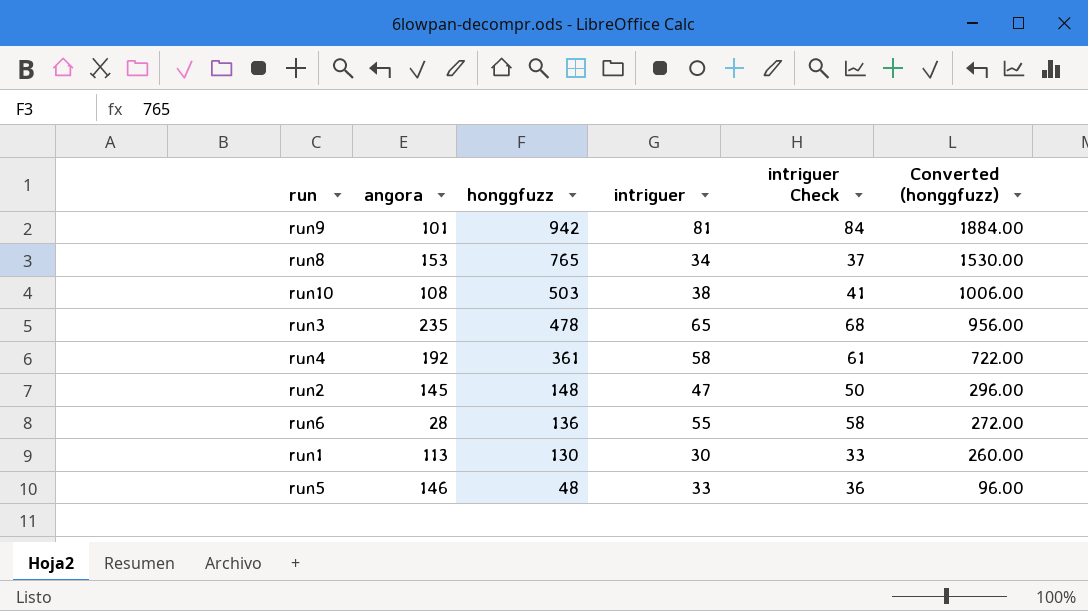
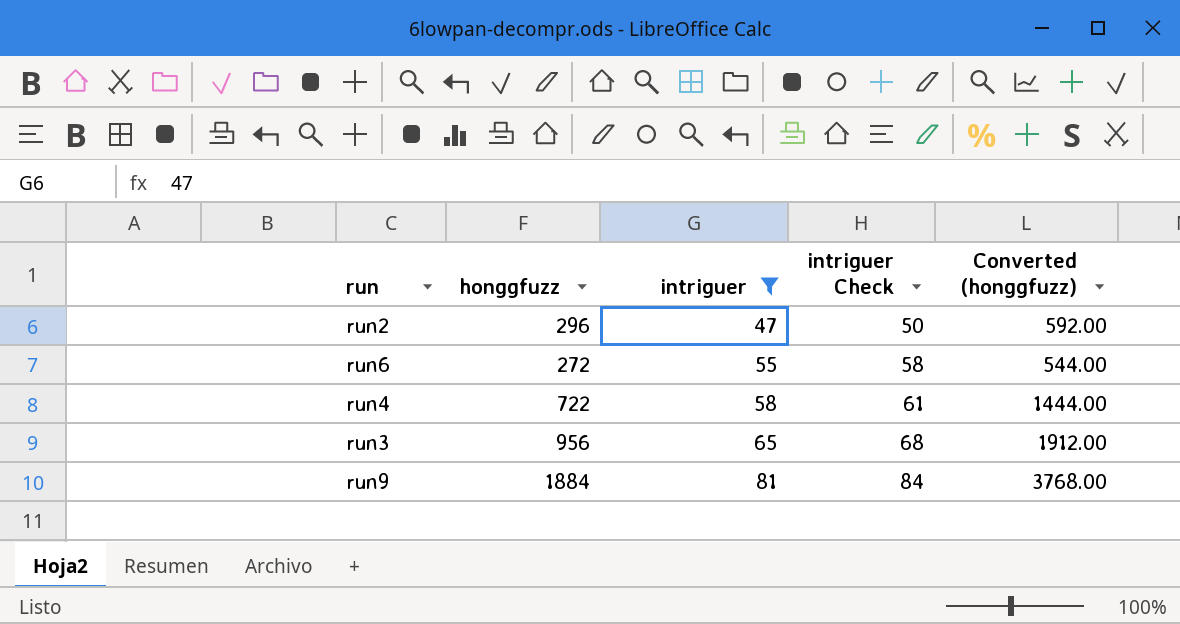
filter: none -> intriguer >= 47
row order: honggfuzz descending -> intriguer ascending
column angora | position: 2 -> none
run2 | honggfuzz: 148 -> 296
run2 | Converted (honggfuzz): 296.00 -> 592.00
run6 | honggfuzz: 136 -> 272
run6 | Converted (honggfuzz): 272.00 -> 544.00
run4 | honggfuzz: 361 -> 722
run4 | Converted (honggfuzz): 722.00 -> 1444.00
run3 | honggfuzz: 478 -> 956
run3 | Converted (honggfuzz): 956.00 -> 1912.00
run9 | honggfuzz: 942 -> 1884
run9 | Converted (honggfuzz): 1884.00 -> 3768.00

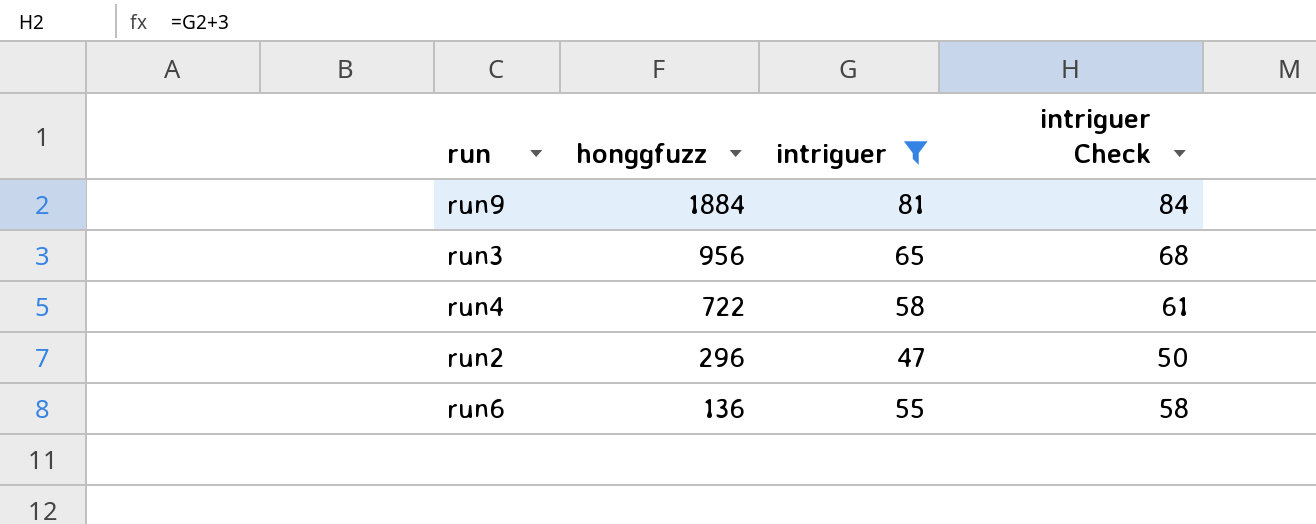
row order: intriguer ascending -> honggfuzz descending
column Converted (honggfuzz) | formula: [honggfuzz] * 2 -> none
run6 | honggfuzz: 272 -> 136

